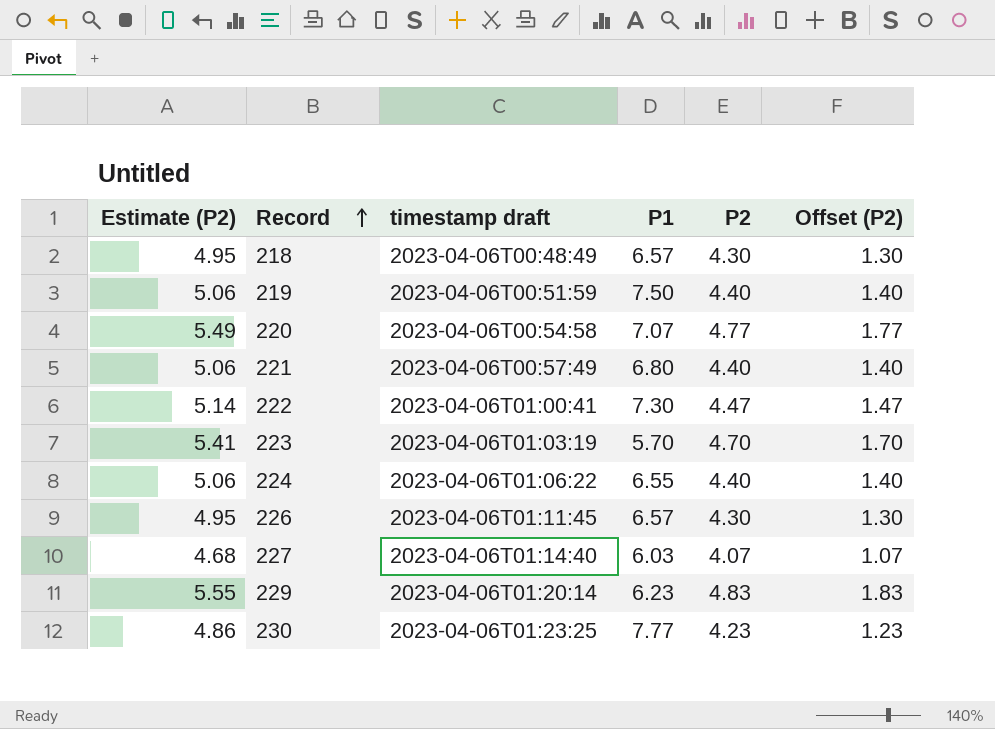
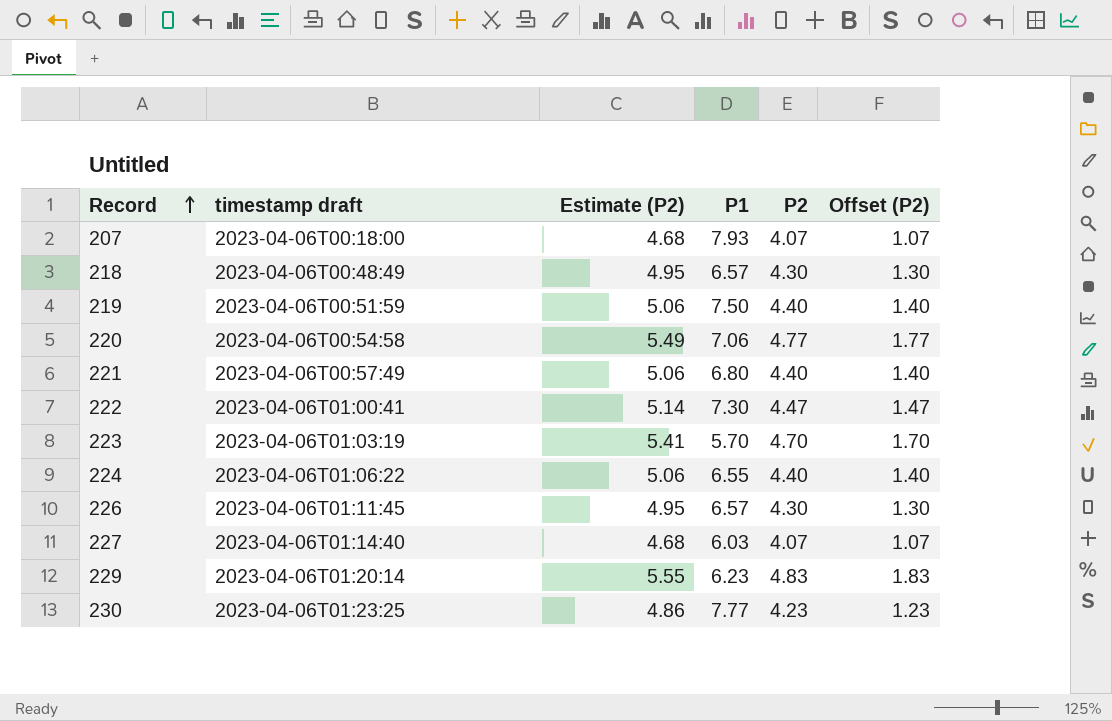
column Estimate (P2) | position: 1 -> 3
row 207: none -> 2023-04-06T00:18:00 | 4.68 | 7.93 | 4.07 | 1.07
220 | P1: 7.07 -> 7.06

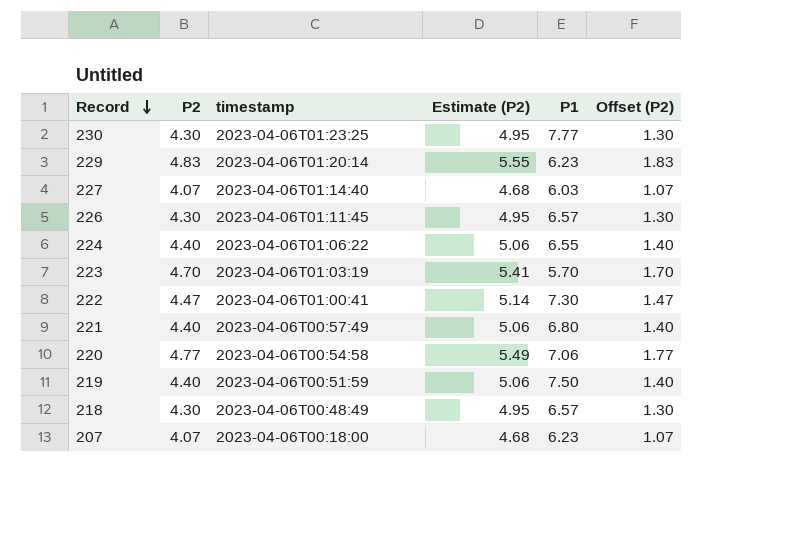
row order: Record ascending -> Record descending
column P2 | position: 5 -> 2
column name: timestamp draft -> timestamp
230 | P2: 4.23 -> 4.30
230 | Estimate (P2): 4.86 -> 4.95
230 | Offset (P2): 1.23 -> 1.30
207 | P1: 7.93 -> 6.23

